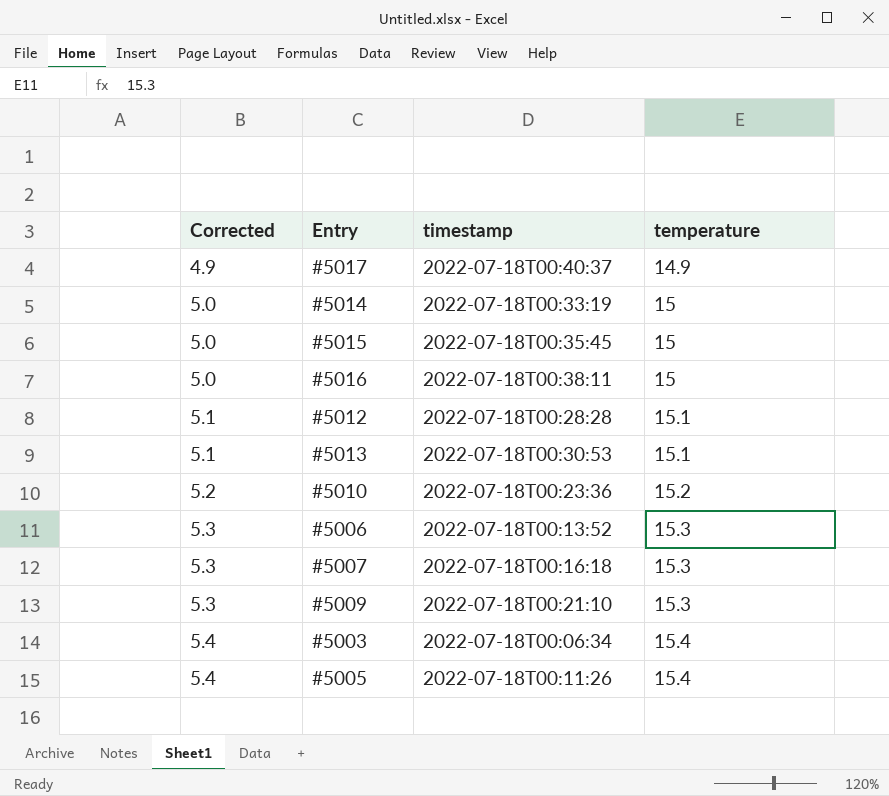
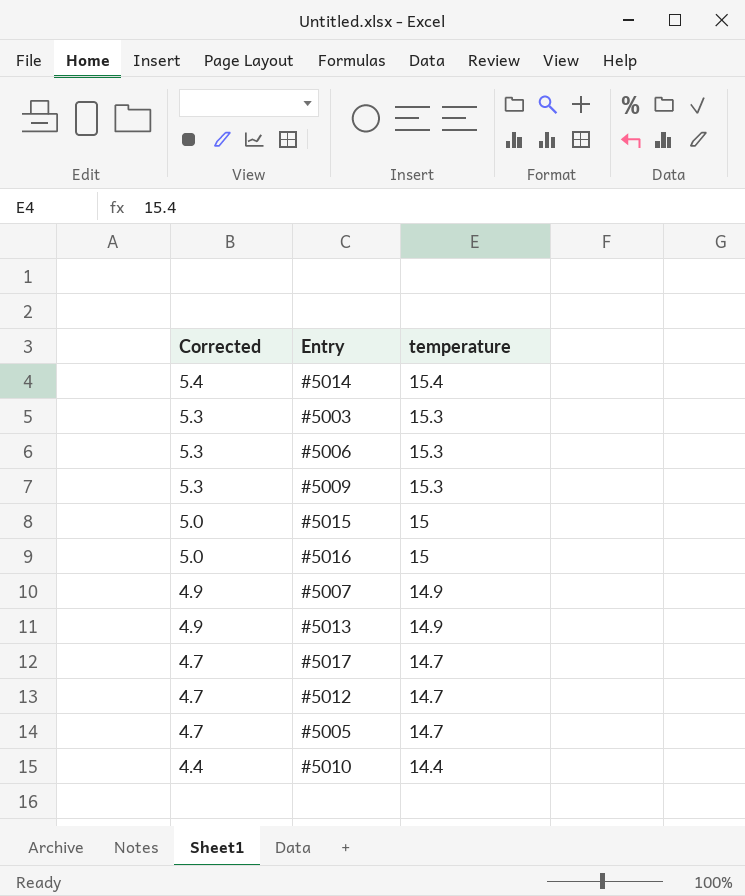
row order: Corrected ascending -> Corrected descending
column timestamp | position: 3 -> none
#5014 | Corrected: 5.0 -> 5.4
#5014 | temperature: 15 -> 15.4
#5003 | Corrected: 5.4 -> 5.3
#5003 | temperature: 15.4 -> 15.3
#5007 | Corrected: 5.3 -> 4.9
#5007 | temperature: 15.3 -> 14.9
#5013 | Corrected: 5.1 -> 4.9
#5013 | temperature: 15.1 -> 14.9
#5017 | Corrected: 4.9 -> 4.7
#5017 | temperature: 14.9 -> 14.7
#5012 | Corrected: 5.1 -> 4.7
#5012 | temperature: 15.1 -> 14.7
#5005 | Corrected: 5.4 -> 4.7
#5005 | temperature: 15.4 -> 14.7
#5010 | Corrected: 5.2 -> 4.4
#5010 | temperature: 15.2 -> 14.4

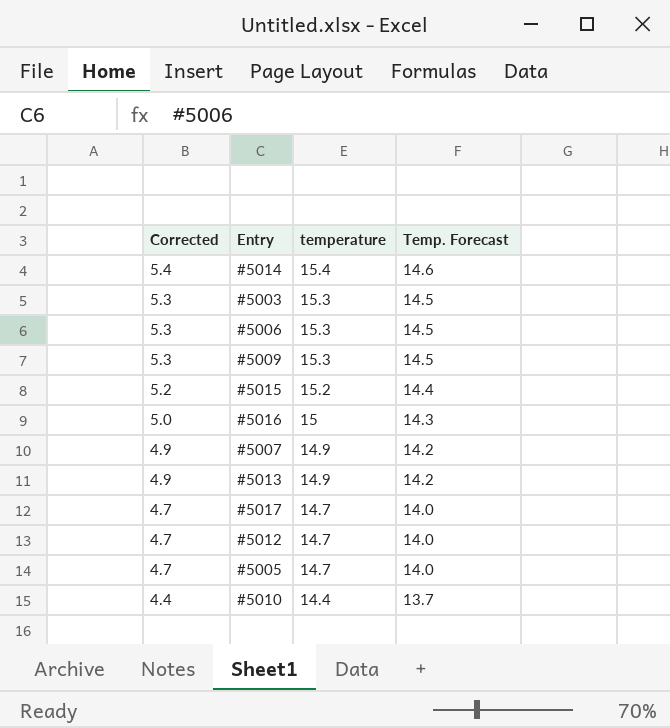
column Temp. Forecast | formula: none -> [temperature] * 0.95
#5015 | Corrected: 5.0 -> 5.2
#5015 | temperature: 15 -> 15.2

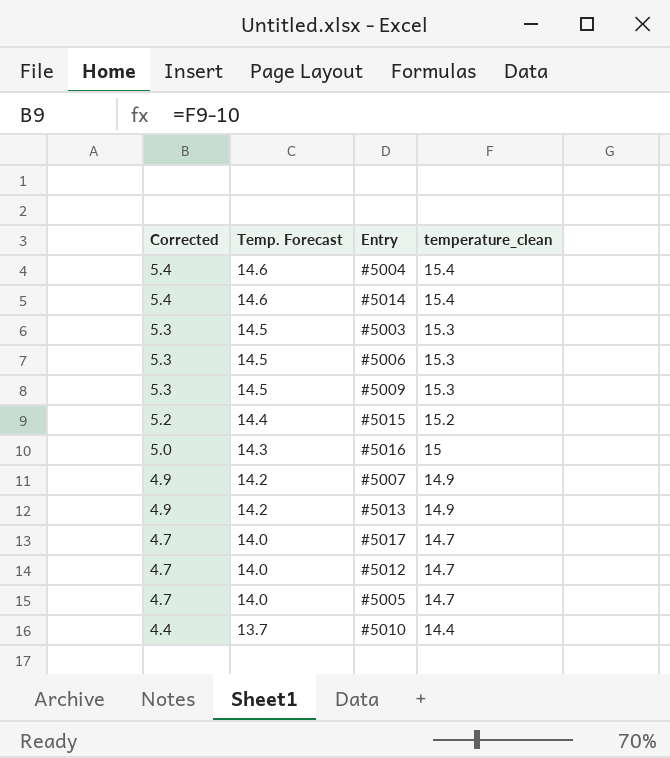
column Temp. Forecast | position: 4 -> 2
column name: temperature -> temperature_clean
row #5004: none -> 5.4 | 14.6 | 15.4

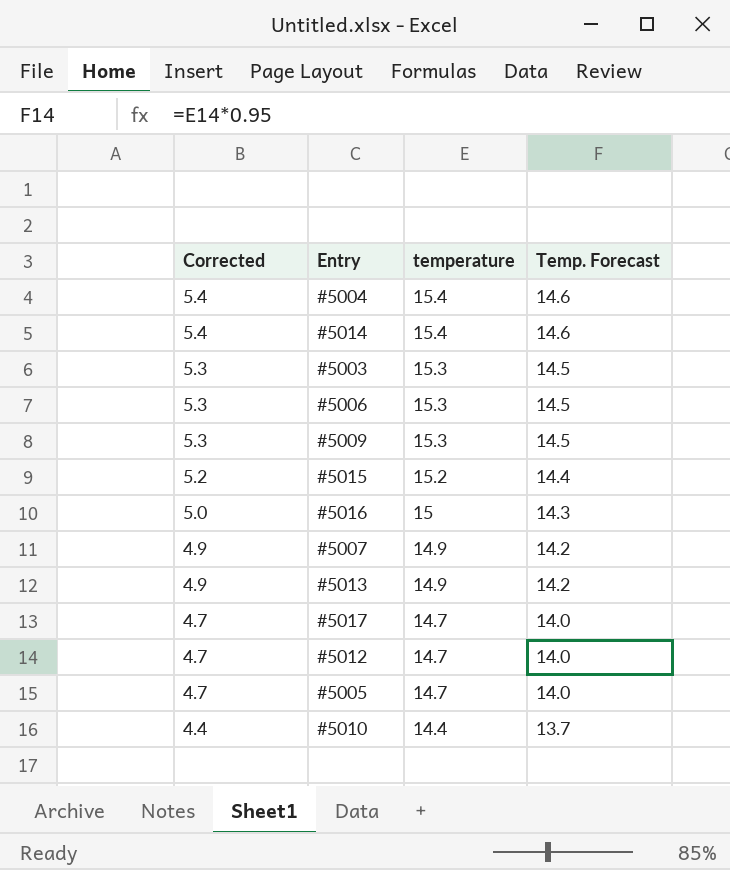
column name: temperature_clean -> temperature
column Temp. Forecast | position: 2 -> 4

